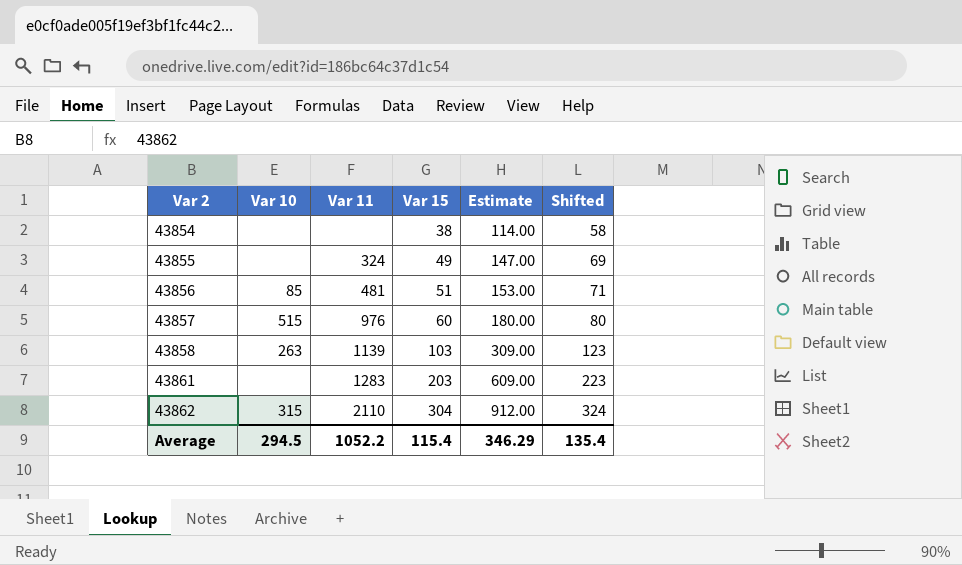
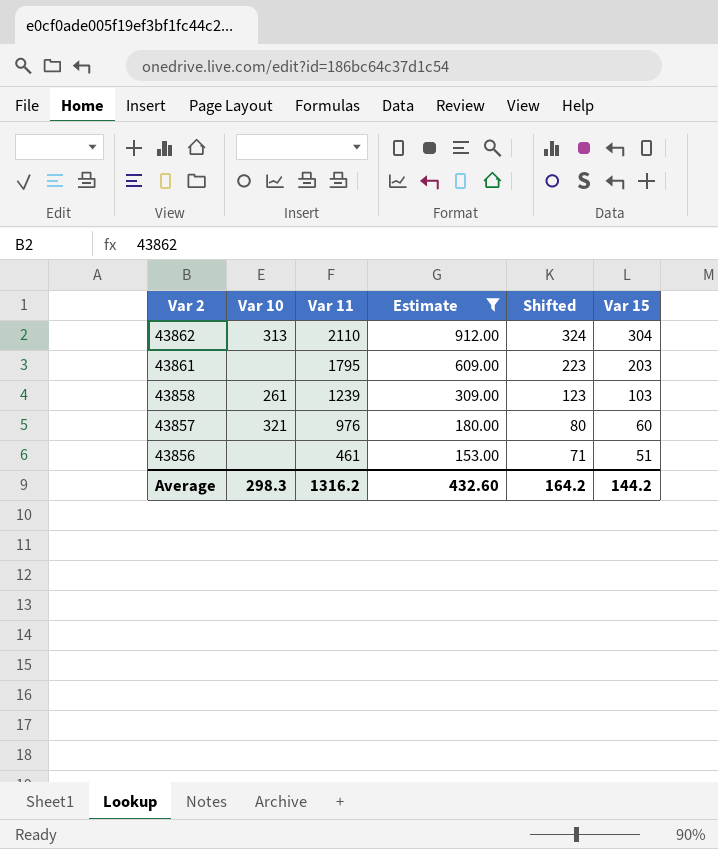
filter: none -> Estimate >= 153.00
row order: Var 2 ascending -> Var 2 descending
column Var 15 | position: 4 -> 6
43862 | Var 10: 315 -> 313
43861 | Var 11: 1283 -> 1795
43858 | Var 10: 263 -> 261
43858 | Var 11: 1139 -> 1239
43857 | Var 10: 515 -> 321
43856 | Var 10: 85 -> none
43856 | Var 11: 481 -> 461
Average | Var 10: 294.5 -> 298.3
Average | Var 11: 1052.2 -> 1316.2
Average | Estimate: 346.29 -> 432.60
Average | Shifted: 135.4 -> 164.2
Average | Var 15: 115.4 -> 144.2

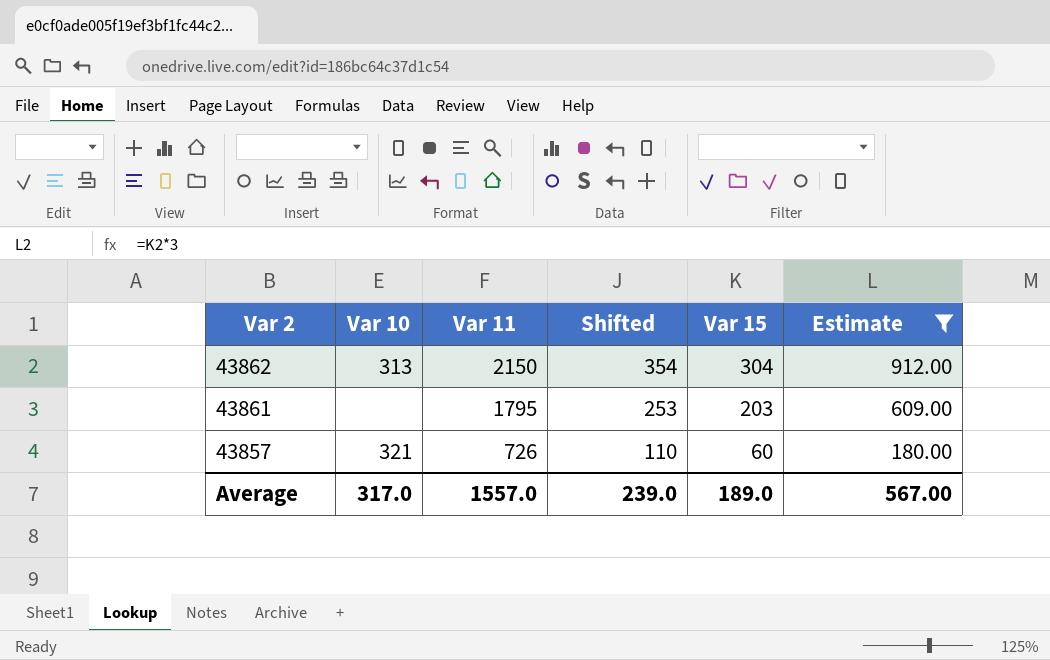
column Shifted | formula: [Var 15] + 20 -> [Var 15] + 50
column Estimate | position: 4 -> 6
row 43858: 261 | 1239 | 309.00 | 123 | 103 -> none
row 43856: none | 461 | 153.00 | 71 | 51 -> none
43862 | Var 11: 2110 -> 2150
43857 | Var 11: 976 -> 726
Average | Var 10: 298.3 -> 317.0
Average | Var 11: 1316.2 -> 1557.0
Average | Shifted: 164.2 -> 239.0
Average | Var 15: 144.2 -> 189.0
Average | Estimate: 432.60 -> 567.00

